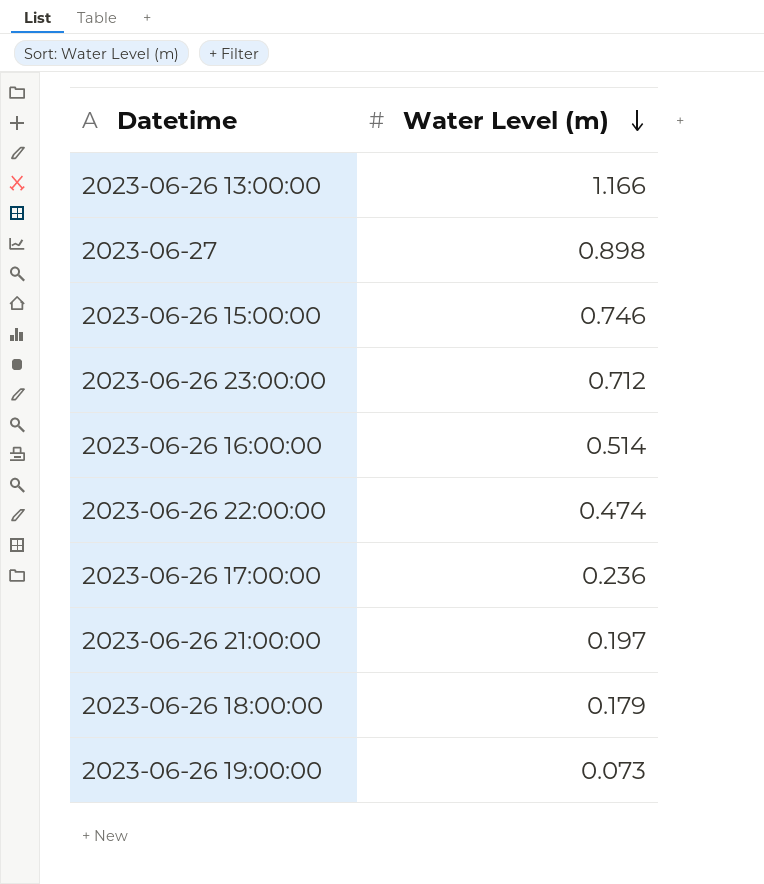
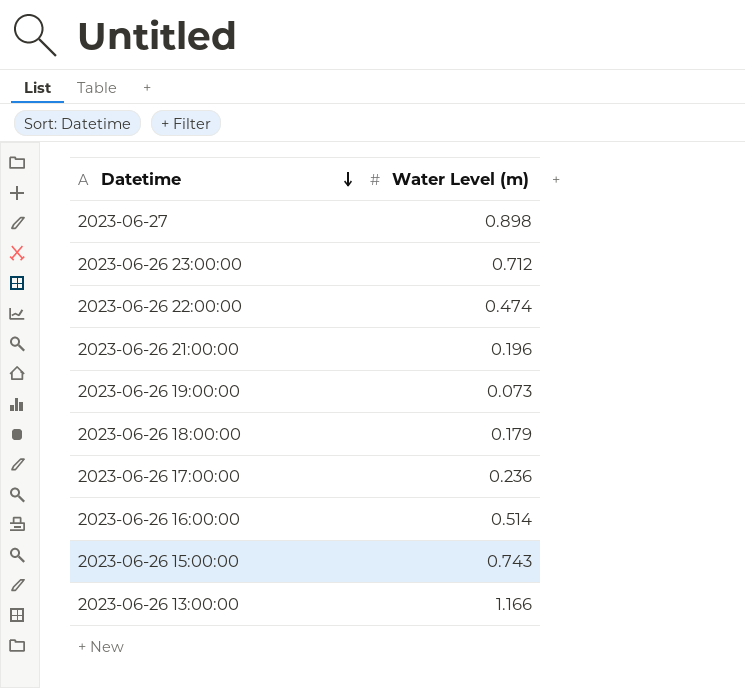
row order: Water Level (m) descending -> Datetime descending
2023-06-26 21:00:00 | Water Level (m): 0.197 -> 0.196
2023-06-26 15:00:00 | Water Level (m): 0.746 -> 0.743

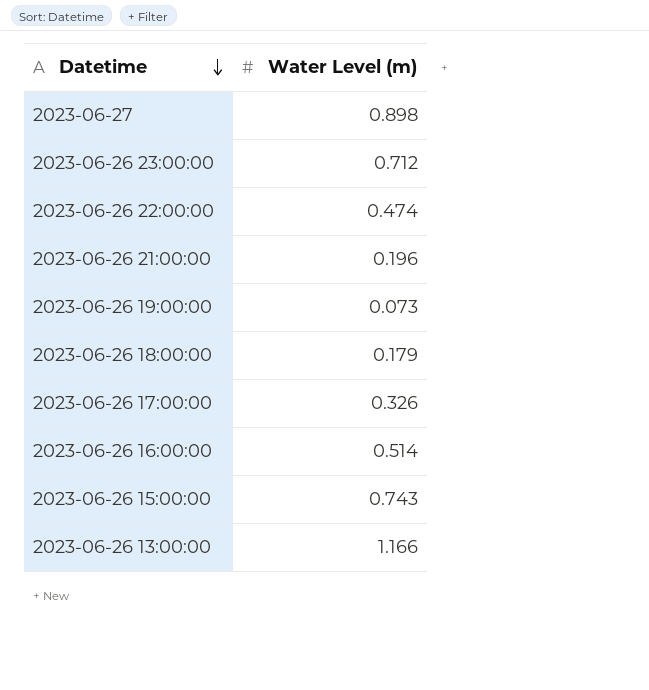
2023-06-26 17:00:00 | Water Level (m): 0.236 -> 0.326

